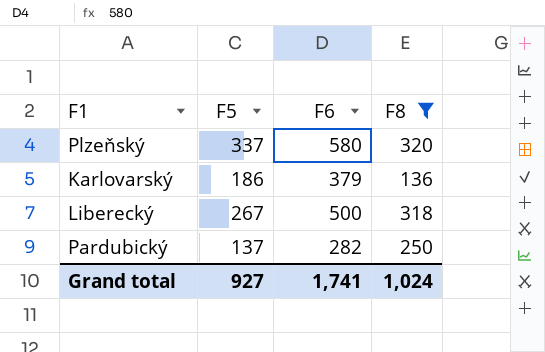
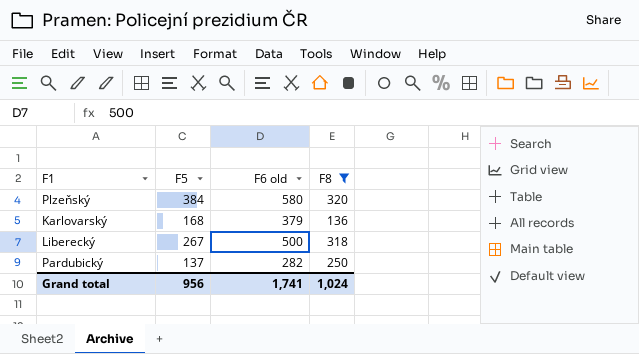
column name: F6 -> F6 old
Plzeňský | F5: 337 -> 384
Karlovarský | F5: 186 -> 168
Grand total | F5: 927 -> 956

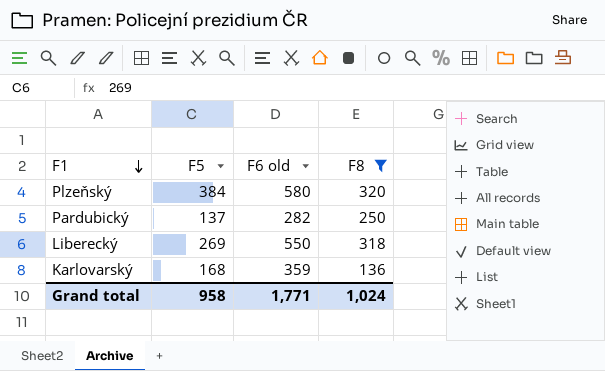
row order: none -> F1 descending
Liberecký | F5: 267 -> 269
Liberecký | F6 old: 500 -> 550
Karlovarský | F6 old: 379 -> 359
Grand total | F5: 956 -> 958
Grand total | F6 old: 1,741 -> 1,771

